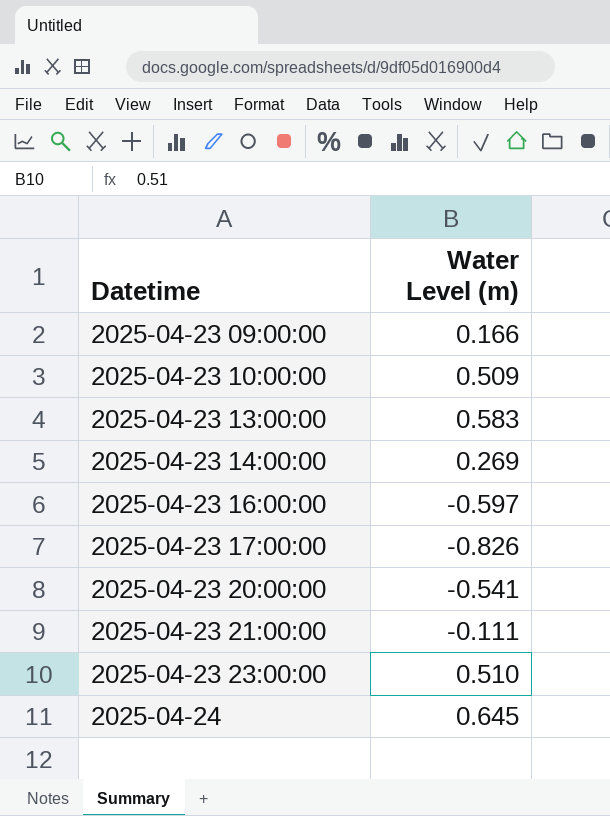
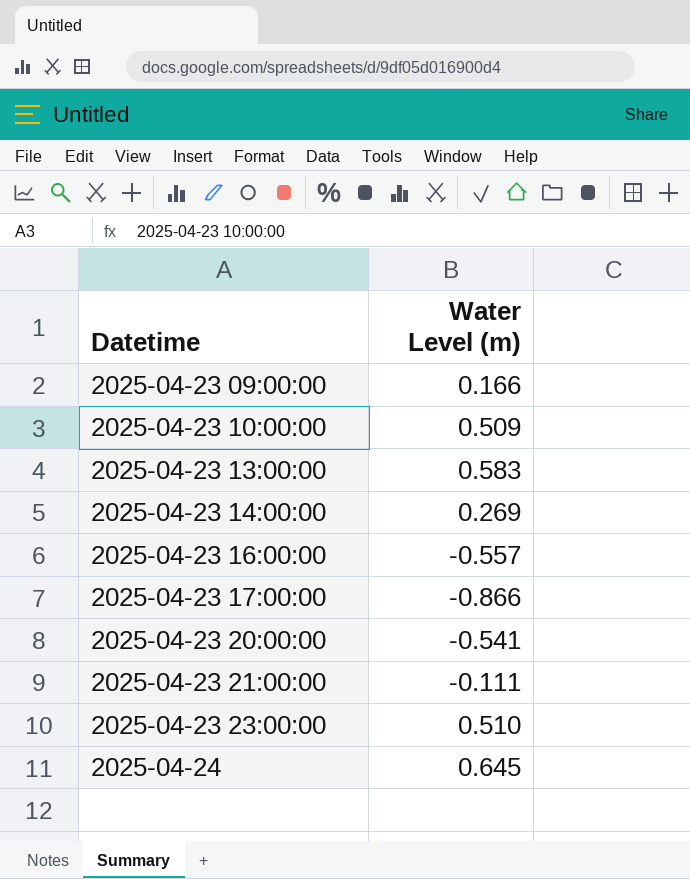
2025-04-23 16:00:00 | Water Level (m): -0.597 -> -0.557
2025-04-23 17:00:00 | Water Level (m): -0.826 -> -0.866

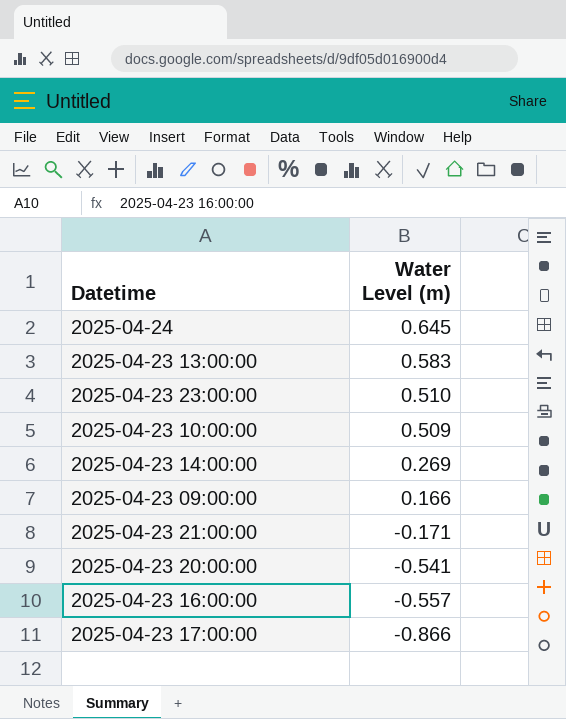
row order: Datetime ascending -> Water Level (m) descending
2025-04-23 21:00:00 | Water Level (m): -0.111 -> -0.171

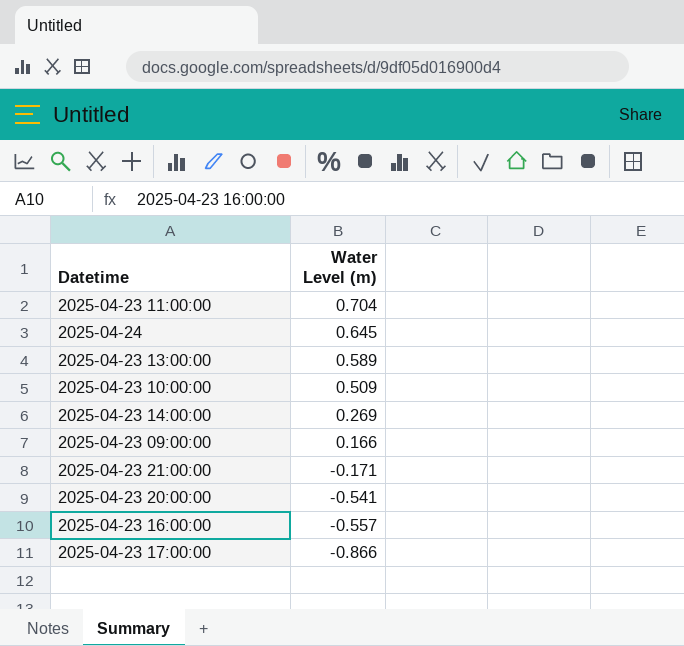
row 2025-04-23 23:00:00: 0.510 -> none
row 2025-04-23 11:00:00: none -> 0.704
2025-04-23 13:00:00 | Water Level (m): 0.583 -> 0.589

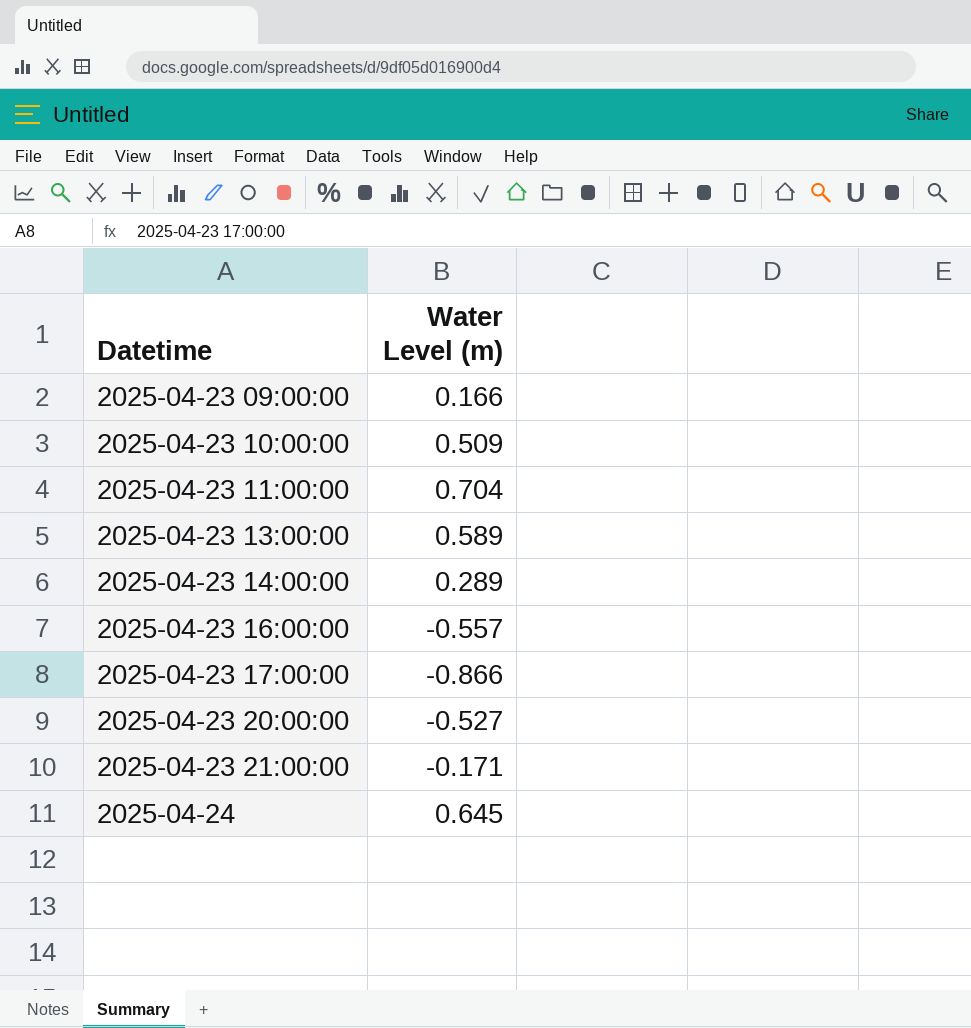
row order: Water Level (m) descending -> Datetime ascending
2025-04-23 14:00:00 | Water Level (m): 0.269 -> 0.289
2025-04-23 20:00:00 | Water Level (m): -0.541 -> -0.527

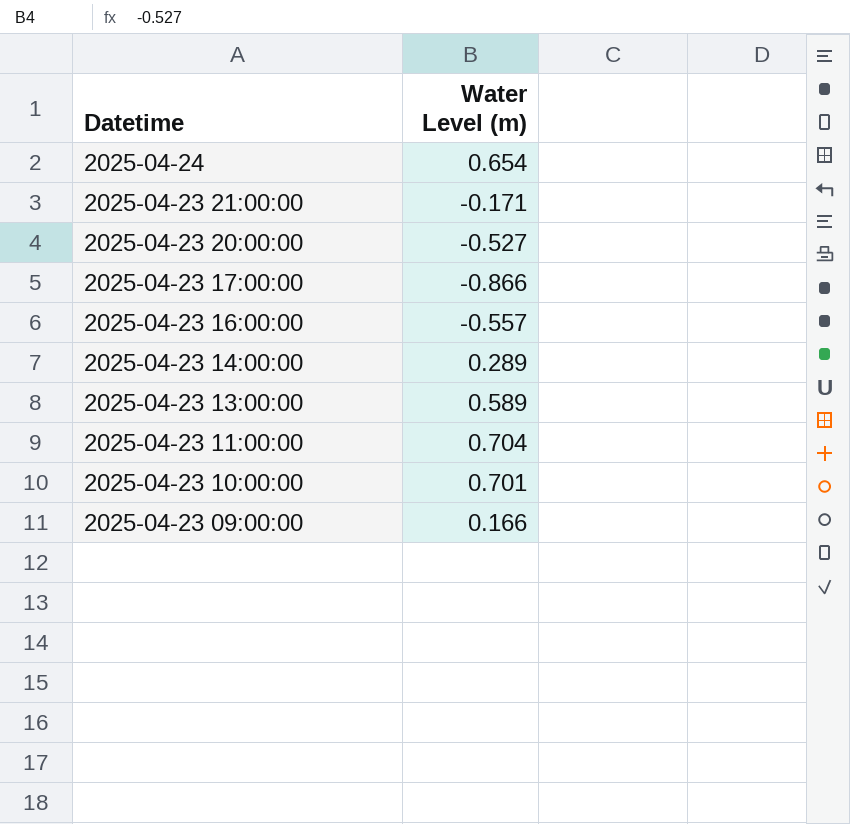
row order: Datetime ascending -> Datetime descending
2025-04-24 | Water Level (m): 0.645 -> 0.654
2025-04-23 10:00:00 | Water Level (m): 0.509 -> 0.701

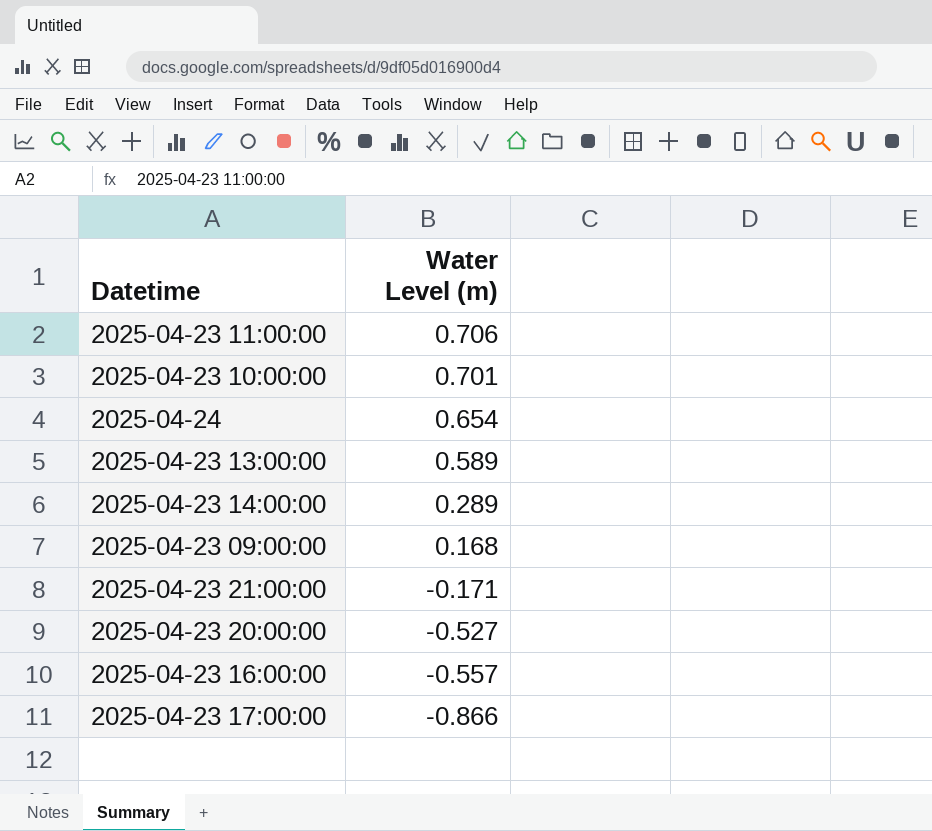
row order: Datetime descending -> Water Level (m) descending
2025-04-23 11:00:00 | Water Level (m): 0.704 -> 0.706
2025-04-23 09:00:00 | Water Level (m): 0.166 -> 0.168

